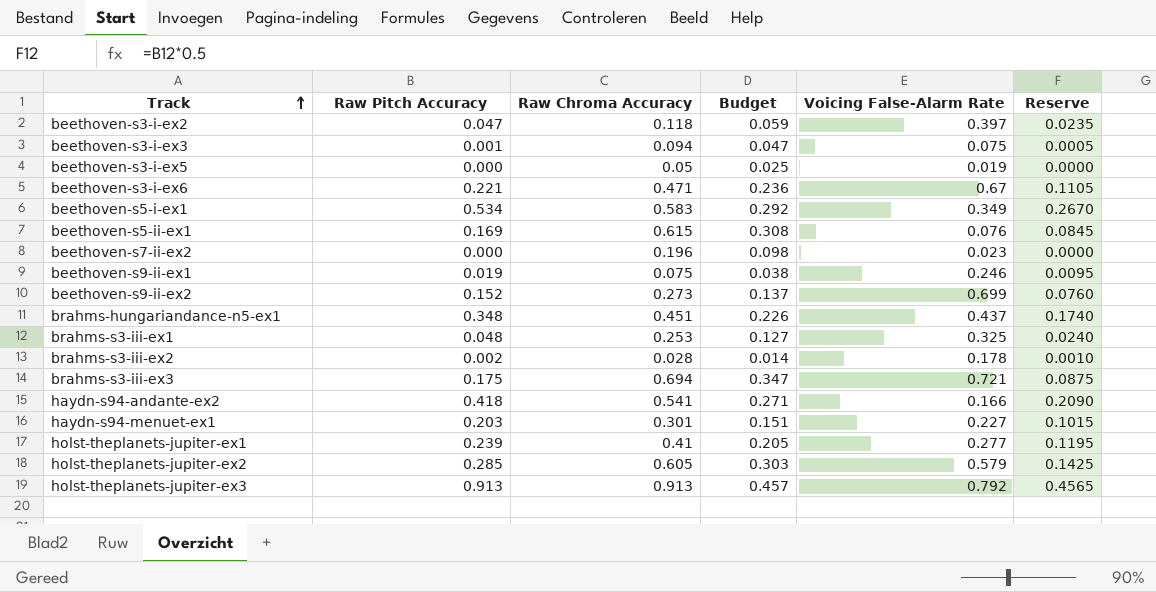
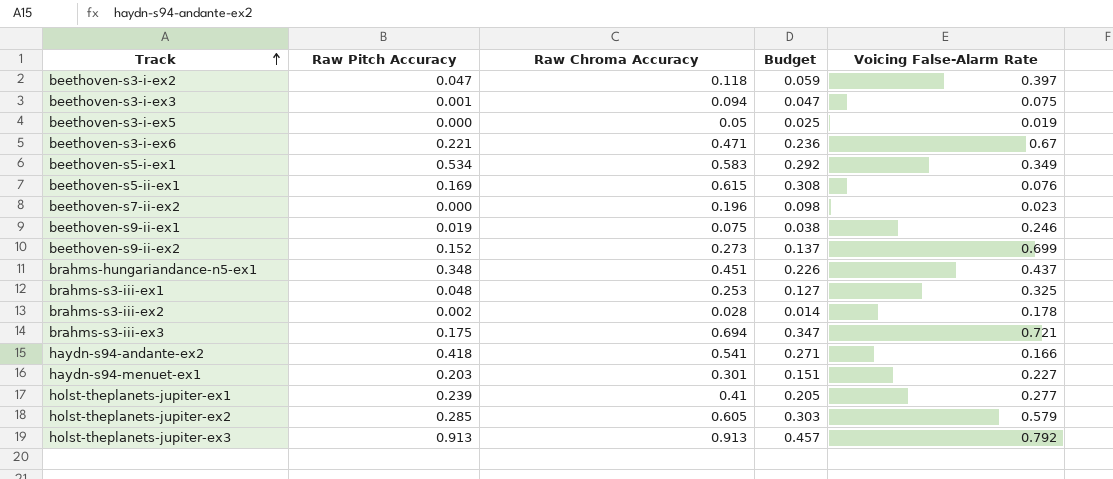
column Reserve | formula: [Raw Pitch Accuracy] * 0.5 -> none

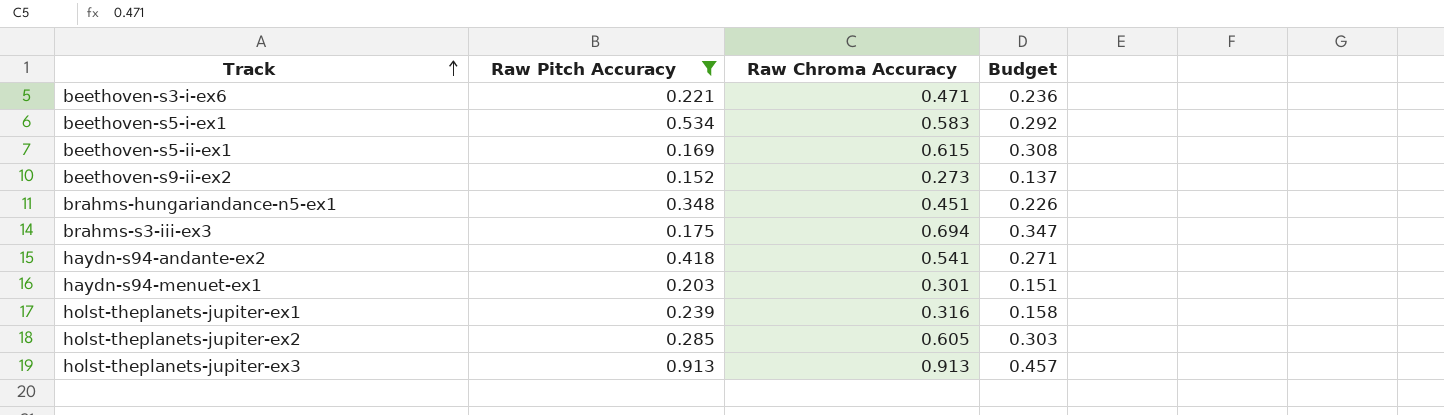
filter: none -> Raw Pitch Accuracy >= 0.152
column Voicing False-Alarm Rate | position: 5 -> none
holst-theplanets-jupiter-ex1 | Raw Chroma Accuracy: 0.41 -> 0.316
holst-theplanets-jupiter-ex1 | Budget: 0.205 -> 0.158

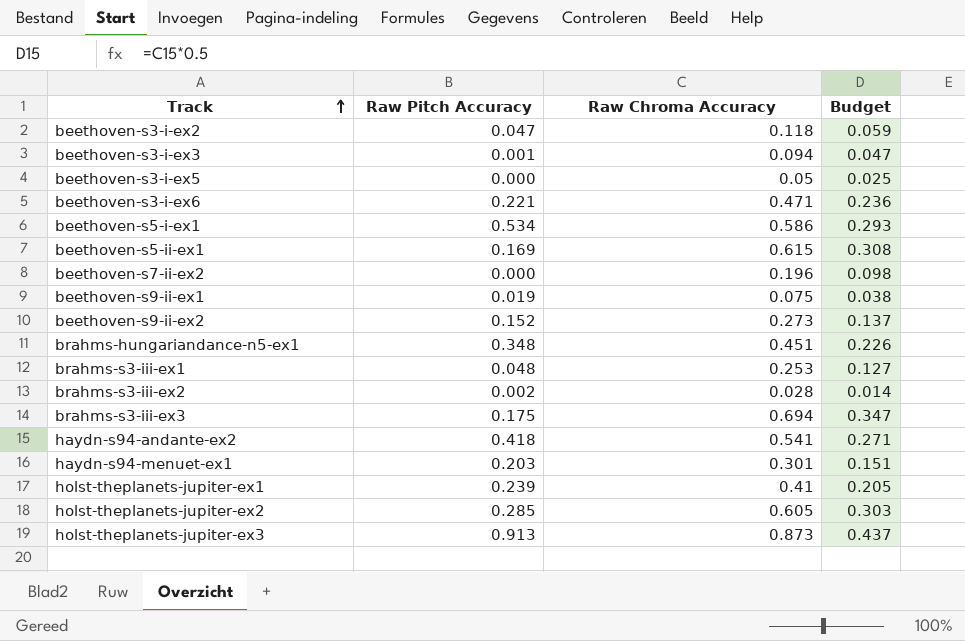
filter: Raw Pitch Accuracy >= 0.152 -> none
beethoven-s5-i-ex1 | Raw Chroma Accuracy: 0.583 -> 0.586
beethoven-s5-i-ex1 | Budget: 0.292 -> 0.293
holst-theplanets-jupiter-ex1 | Raw Chroma Accuracy: 0.316 -> 0.41
holst-theplanets-jupiter-ex1 | Budget: 0.158 -> 0.205
holst-theplanets-jupiter-ex3 | Raw Chroma Accuracy: 0.913 -> 0.873
holst-theplanets-jupiter-ex3 | Budget: 0.457 -> 0.437

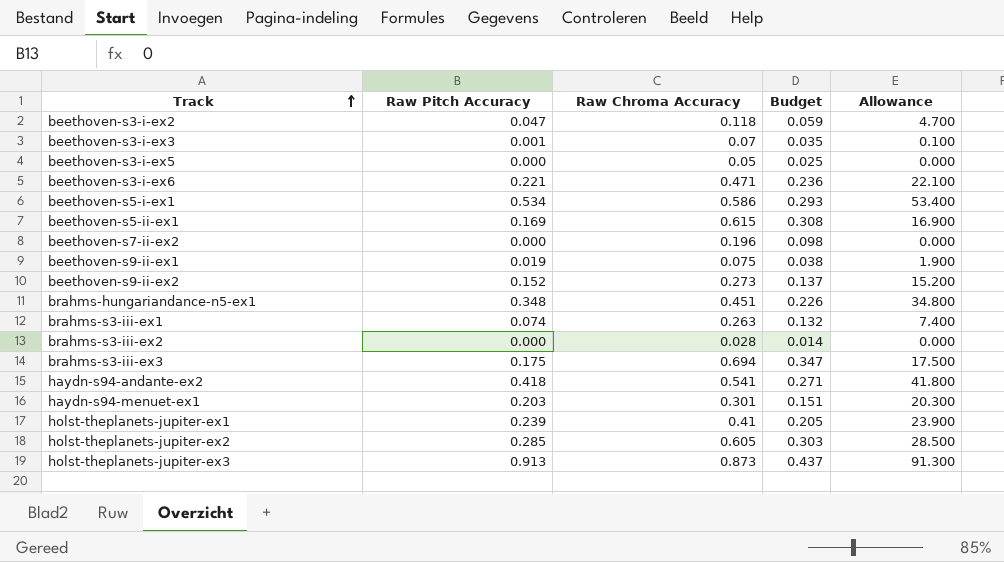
column Allowance | formula: none -> [Raw Pitch Accuracy] * 100
beethoven-s3-i-ex3 | Raw Chroma Accuracy: 0.094 -> 0.07
beethoven-s3-i-ex3 | Budget: 0.047 -> 0.035
brahms-s3-iii-ex1 | Raw Pitch Accuracy: 0.048 -> 0.074
brahms-s3-iii-ex1 | Raw Chroma Accuracy: 0.253 -> 0.263
brahms-s3-iii-ex1 | Budget: 0.127 -> 0.132
brahms-s3-iii-ex2 | Raw Pitch Accuracy: 0.002 -> 0.000

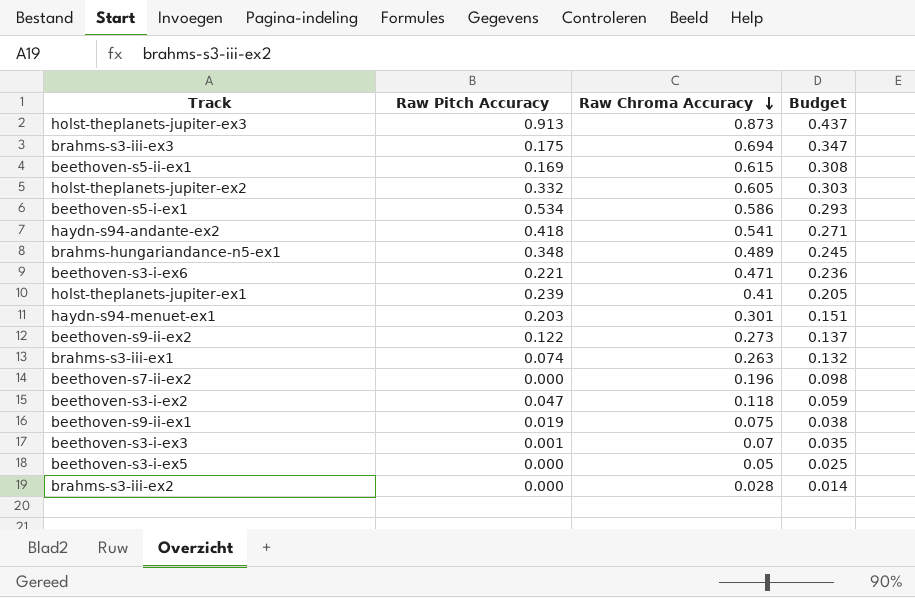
row order: Track ascending -> Raw Chroma Accuracy descending
column Allowance | formula: [Raw Pitch Accuracy] * 100 -> none
holst-theplanets-jupiter-ex2 | Raw Pitch Accuracy: 0.285 -> 0.332
brahms-hungariandance-n5-ex1 | Raw Chroma Accuracy: 0.451 -> 0.489
brahms-hungariandance-n5-ex1 | Budget: 0.226 -> 0.245
beethoven-s9-ii-ex2 | Raw Pitch Accuracy: 0.152 -> 0.122

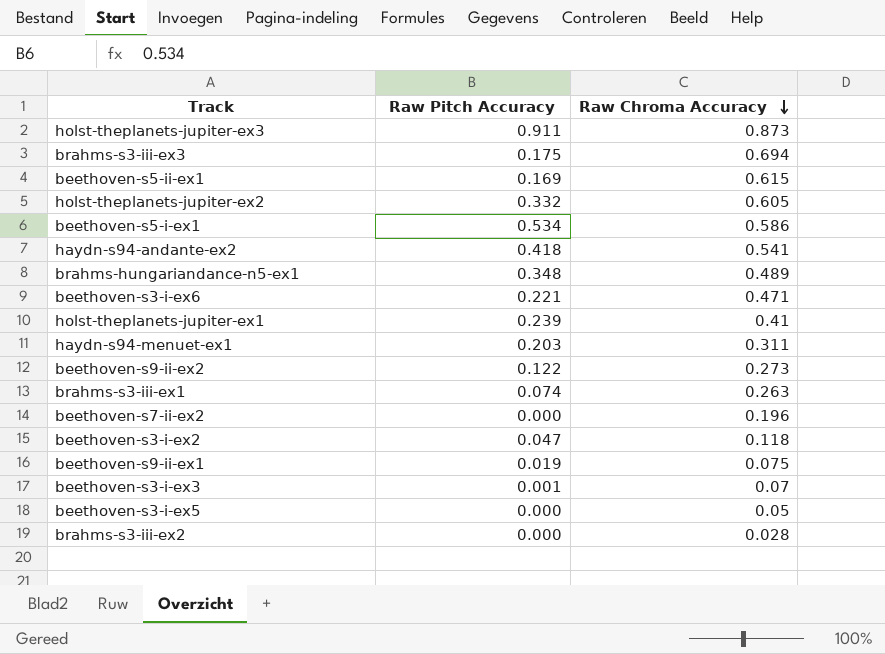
column Budget | formula: [Raw Chroma Accuracy] * 0.5 -> none
holst-theplanets-jupiter-ex3 | Raw Pitch Accuracy: 0.913 -> 0.911
haydn-s94-menuet-ex1 | Raw Chroma Accuracy: 0.301 -> 0.311

